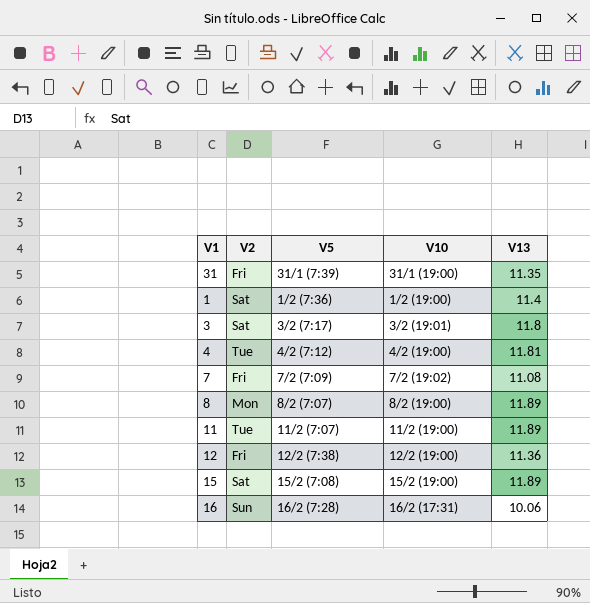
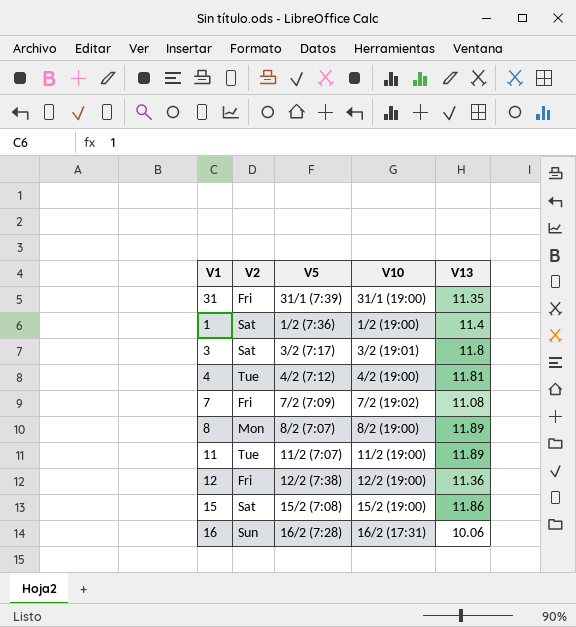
15 | V13: 11.89 -> 11.86

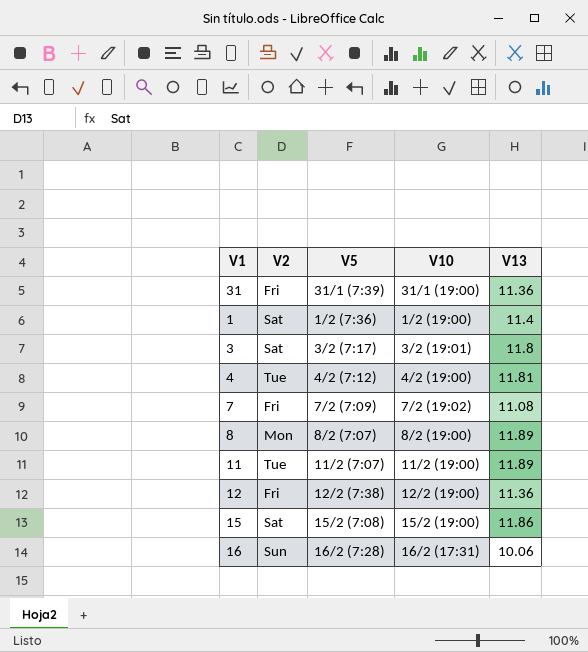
31 | V13: 11.35 -> 11.36

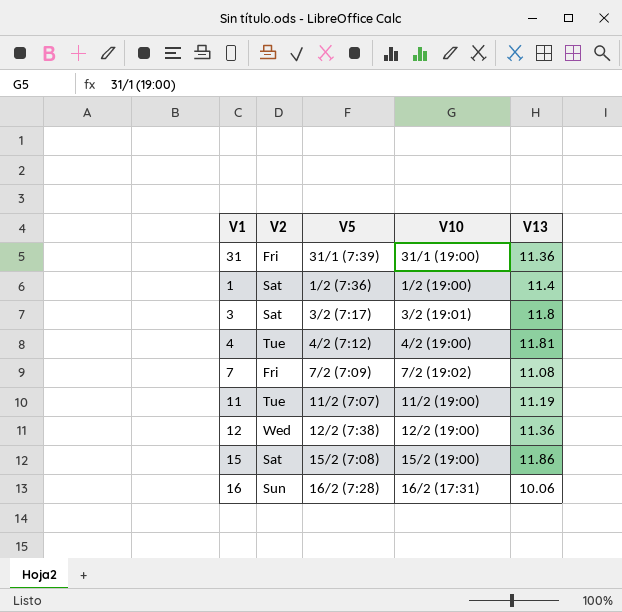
row 8: Mon | 8/2 (7:07) | 8/2 (19:00) | 11.89 -> none
11 | V13: 11.89 -> 11.19
12 | V2: Fri -> Wed

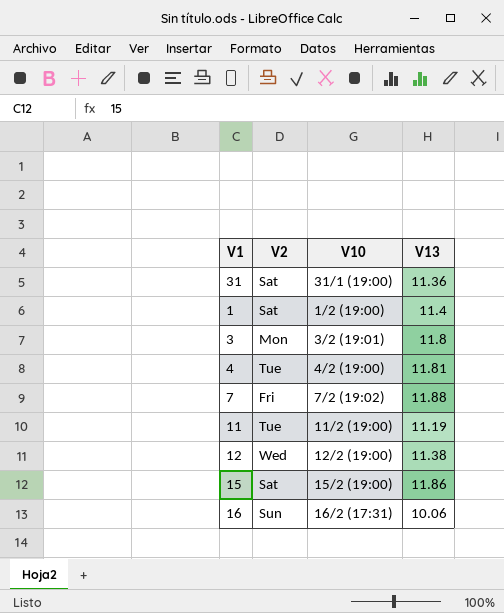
column V5 | position: 3 -> none
31 | V2: Fri -> Sat
3 | V2: Sat -> Mon
7 | V13: 11.08 -> 11.88
12 | V13: 11.36 -> 11.38

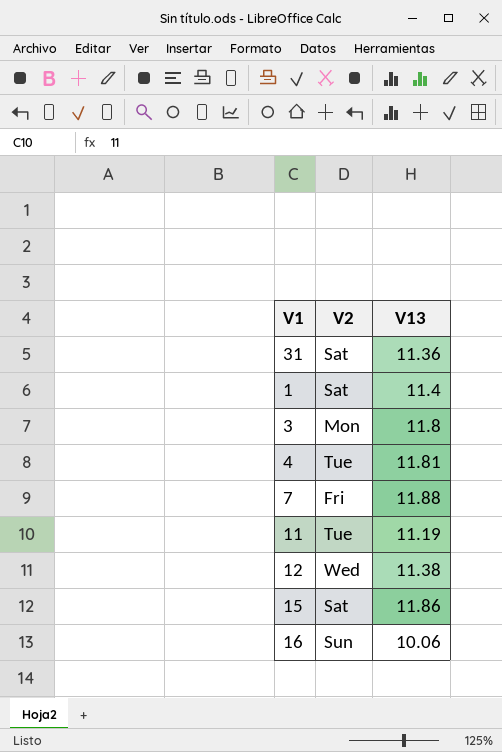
column V10 | position: 3 -> none

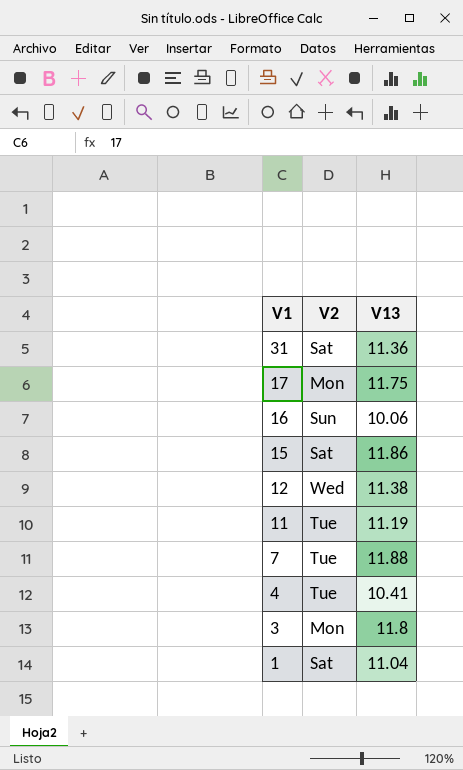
row order: none -> V1 descending
row 17: none -> Mon | 11.75
7 | V2: Fri -> Tue
4 | V13: 11.81 -> 10.41
1 | V13: 11.4 -> 11.04

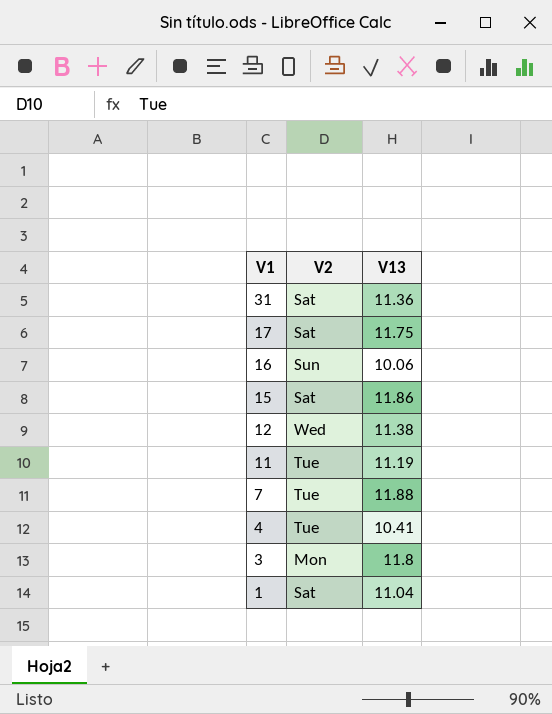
17 | V2: Mon -> Sat

